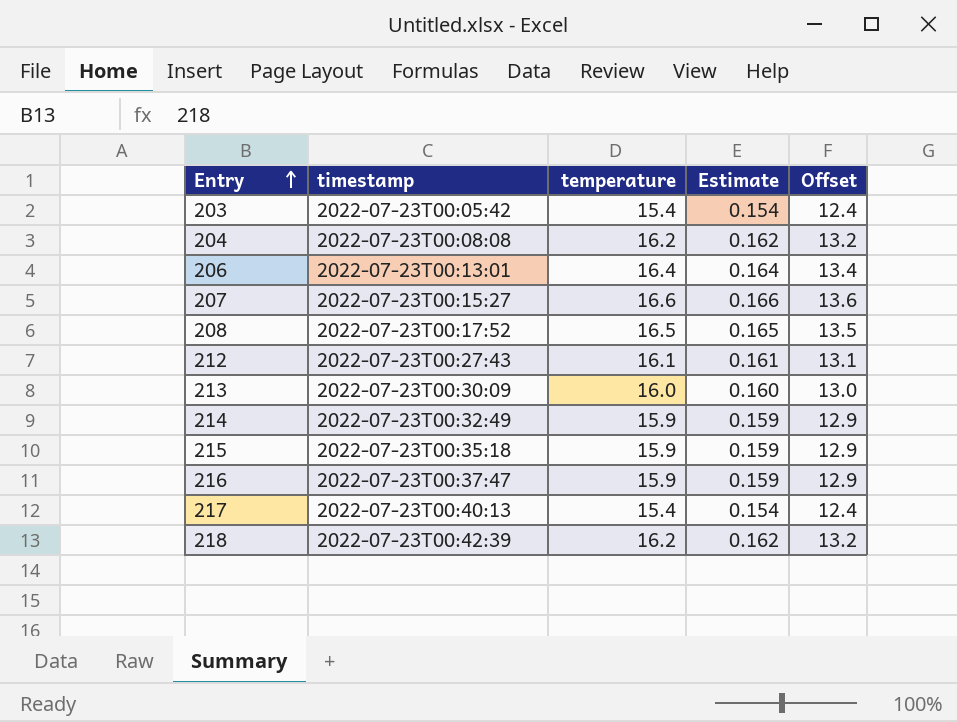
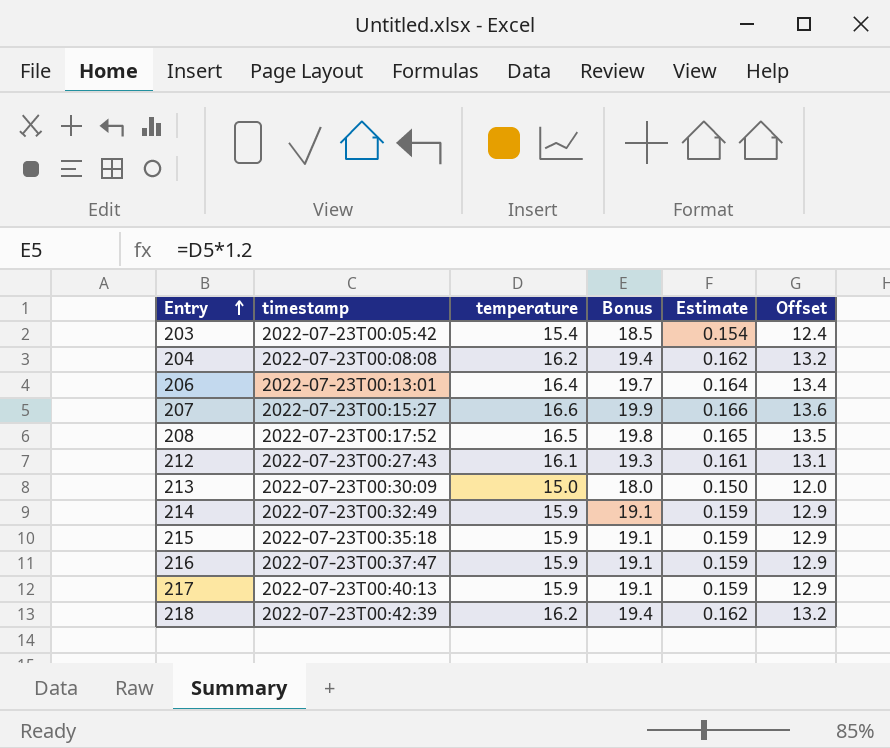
column Bonus | formula: none -> [temperature] * 1.2
213 | temperature: 16.0 -> 15.0
213 | Estimate: 0.160 -> 0.150
213 | Offset: 13.0 -> 12.0
217 | temperature: 15.4 -> 15.9
217 | Estimate: 0.154 -> 0.159
217 | Offset: 12.4 -> 12.9

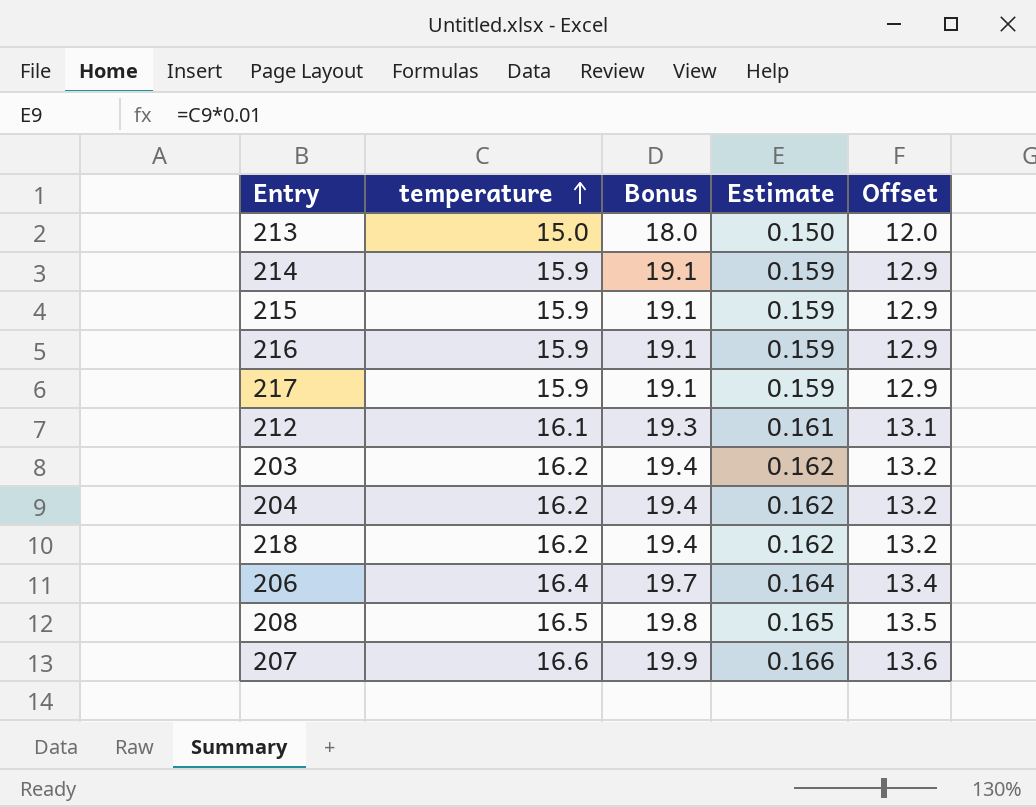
row order: Entry ascending -> temperature ascending
column timestamp | position: 2 -> none
203 | temperature: 15.4 -> 16.2
203 | Bonus: 18.5 -> 19.4
203 | Estimate: 0.154 -> 0.162
203 | Offset: 12.4 -> 13.2

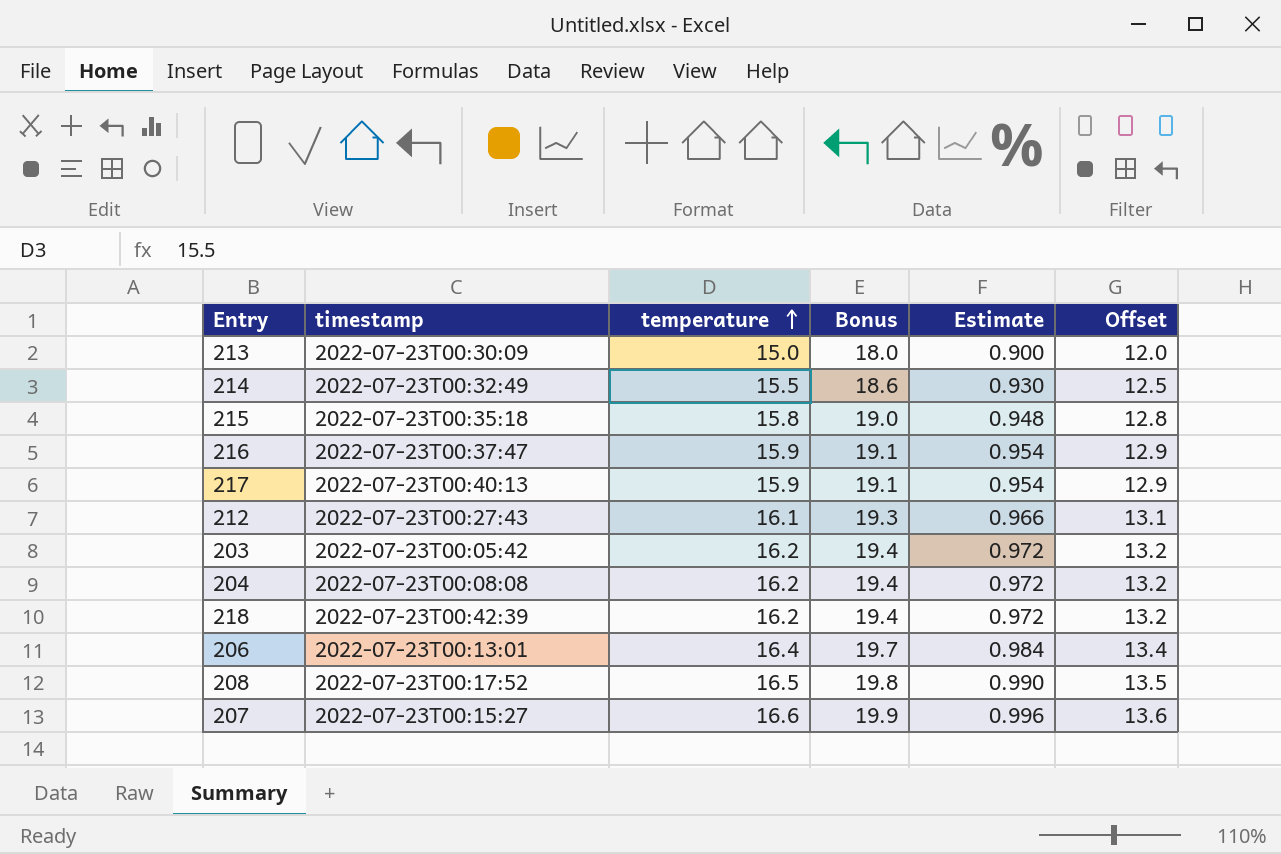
column timestamp | position: none -> 2
column Estimate | formula: [temperature] * 0.01 -> [temperature] * 0.06
214 | temperature: 15.9 -> 15.5
214 | Bonus: 19.1 -> 18.6
214 | Offset: 12.9 -> 12.5
215 | temperature: 15.9 -> 15.8
215 | Bonus: 19.1 -> 19.0
215 | Offset: 12.9 -> 12.8

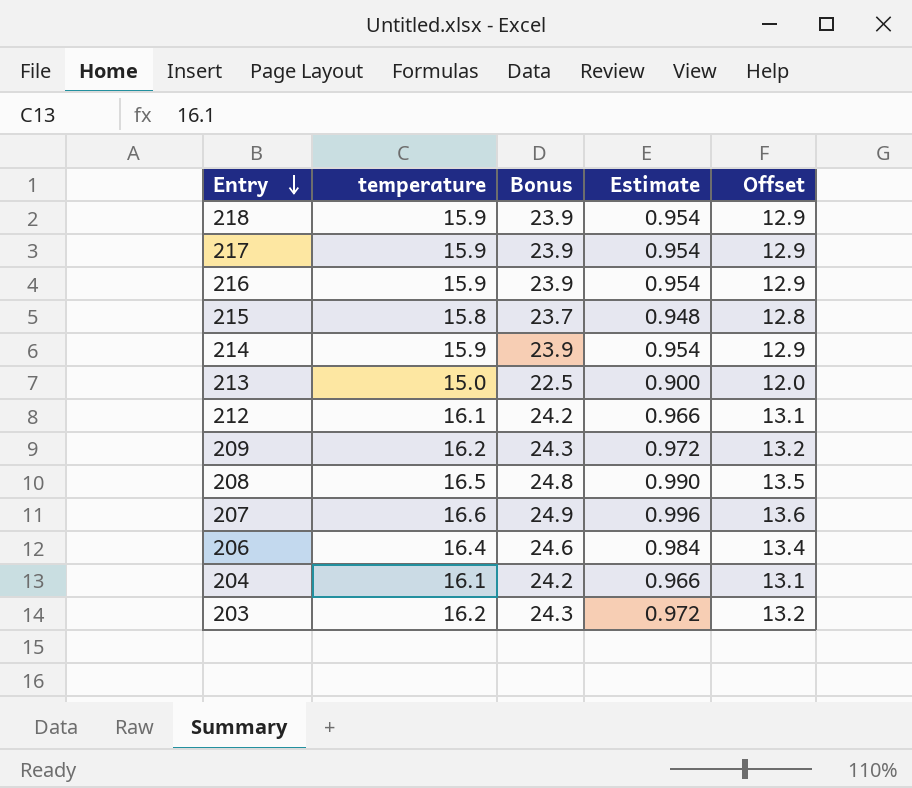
row order: temperature ascending -> Entry descending
column timestamp | position: 2 -> none
column Bonus | formula: [temperature] * 1.2 -> [temperature] * 1.5
218 | temperature: 16.2 -> 15.9
218 | Estimate: 0.972 -> 0.954
218 | Offset: 13.2 -> 12.9
214 | temperature: 15.5 -> 15.9
214 | Estimate: 0.930 -> 0.954
214 | Offset: 12.5 -> 12.9
row 209: none -> 16.2 | 24.3 | 0.972 | 13.2
204 | temperature: 16.2 -> 16.1
204 | Estimate: 0.972 -> 0.966
204 | Offset: 13.2 -> 13.1

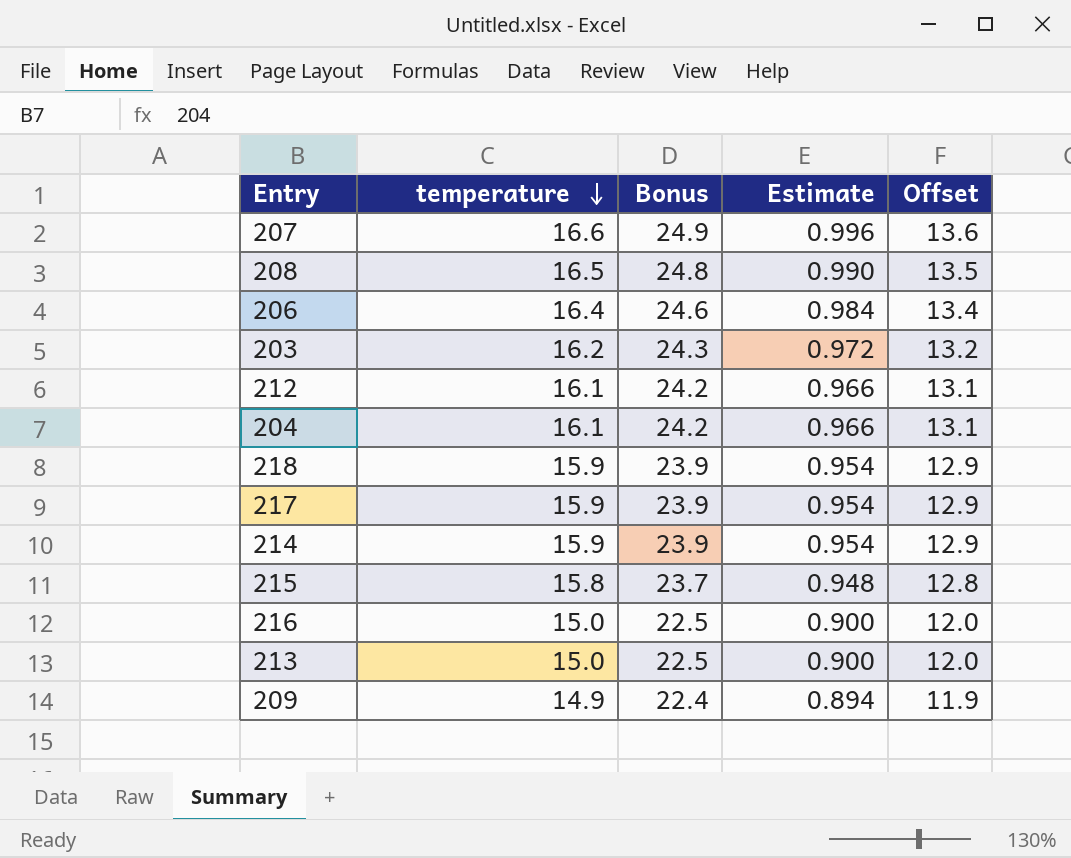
row order: Entry descending -> temperature descending
216 | temperature: 15.9 -> 15.0
216 | Bonus: 23.9 -> 22.5
216 | Estimate: 0.954 -> 0.900
216 | Offset: 12.9 -> 12.0
209 | temperature: 16.2 -> 14.9
209 | Bonus: 24.3 -> 22.4
209 | Estimate: 0.972 -> 0.894
209 | Offset: 13.2 -> 11.9

